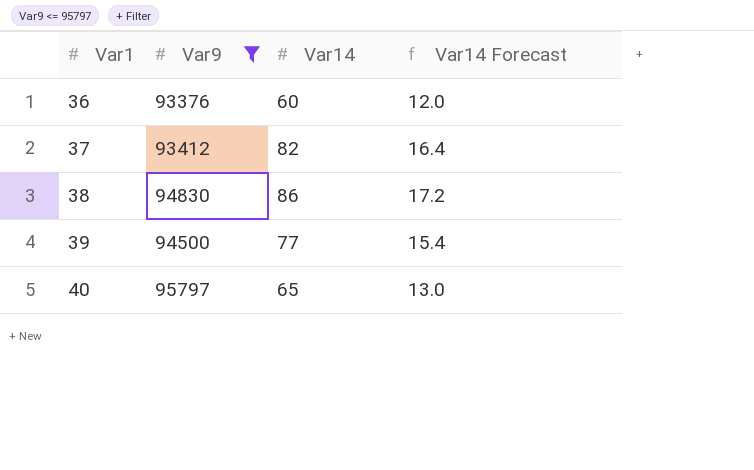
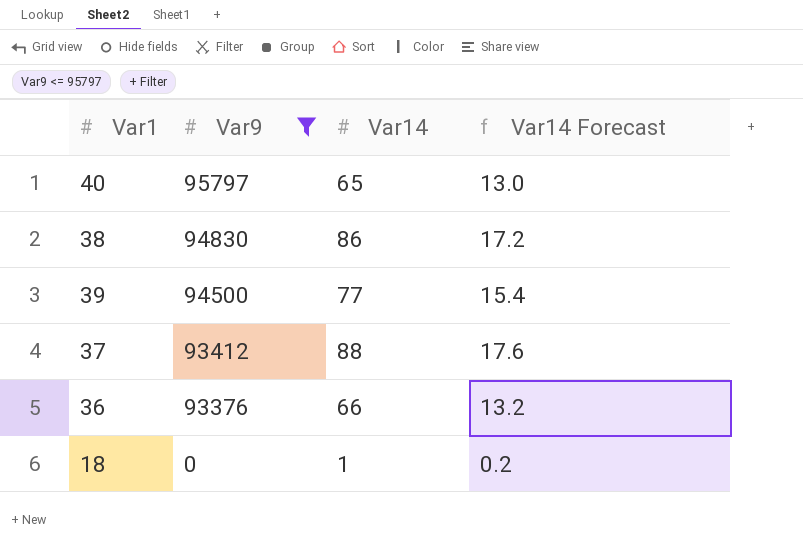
row order: Var1 ascending -> Var9 descending
37 | Var14: 82 -> 88
37 | Var14 Forecast: 16.4 -> 17.6
36 | Var14: 60 -> 66
36 | Var14 Forecast: 12.0 -> 13.2
row 18: none -> 0 | 1 | 0.2

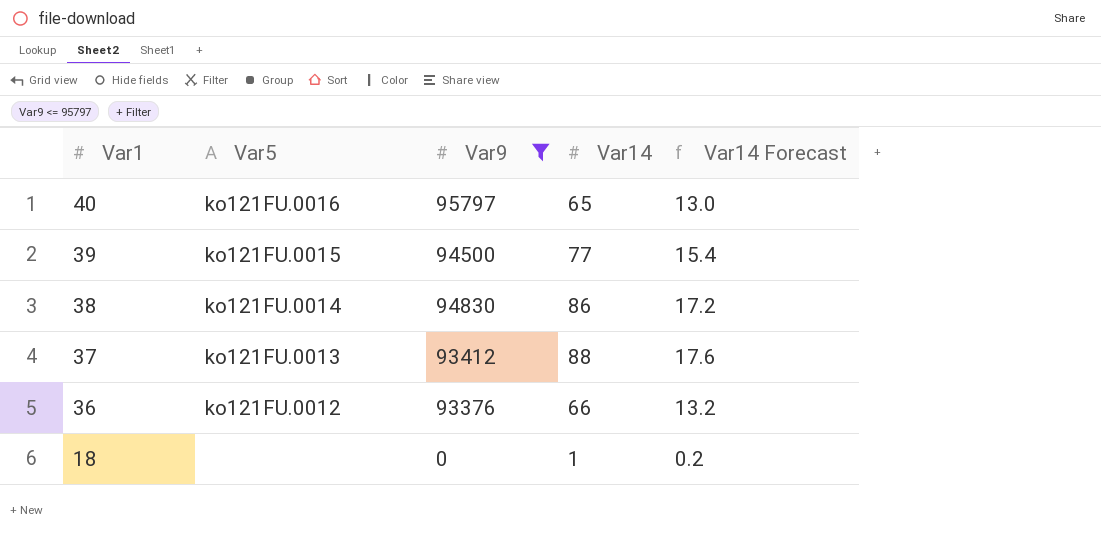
row order: Var9 descending -> Var1 descending
column Var5 | position: none -> 2

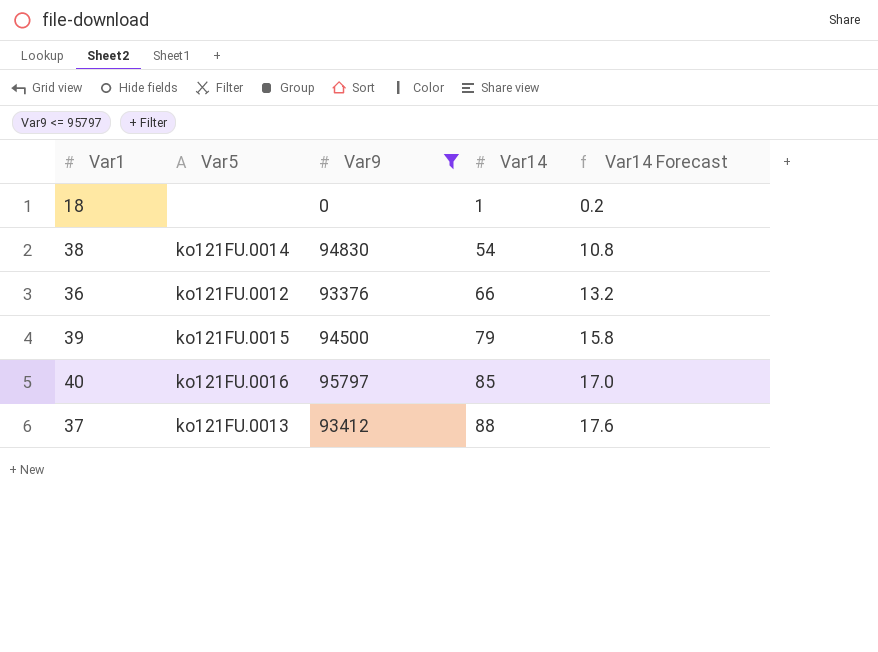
row order: Var1 descending -> Var14 ascending
38 | Var14: 86 -> 54
38 | Var14 Forecast: 17.2 -> 10.8
39 | Var14: 77 -> 79
39 | Var14 Forecast: 15.4 -> 15.8
40 | Var14: 65 -> 85
40 | Var14 Forecast: 13.0 -> 17.0

